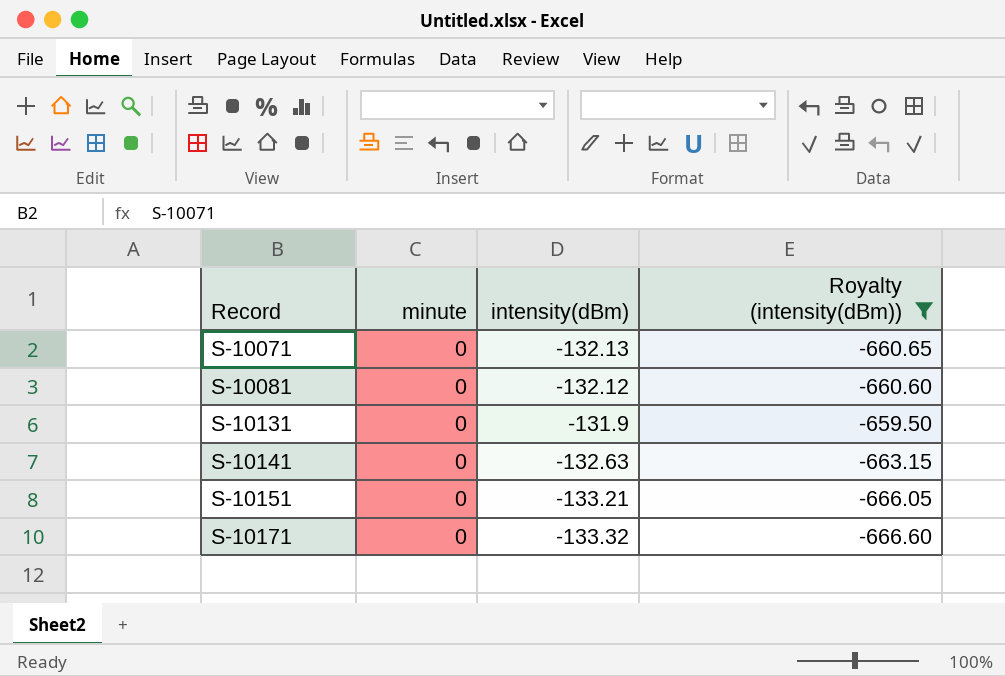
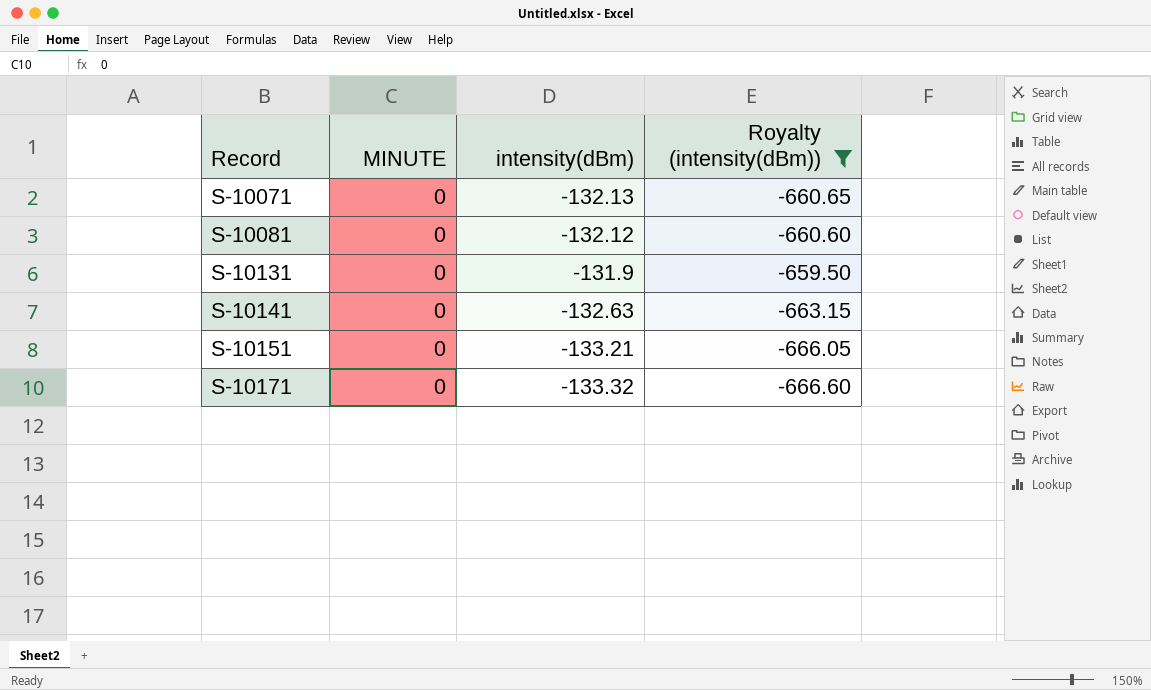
column name: minute -> MINUTE

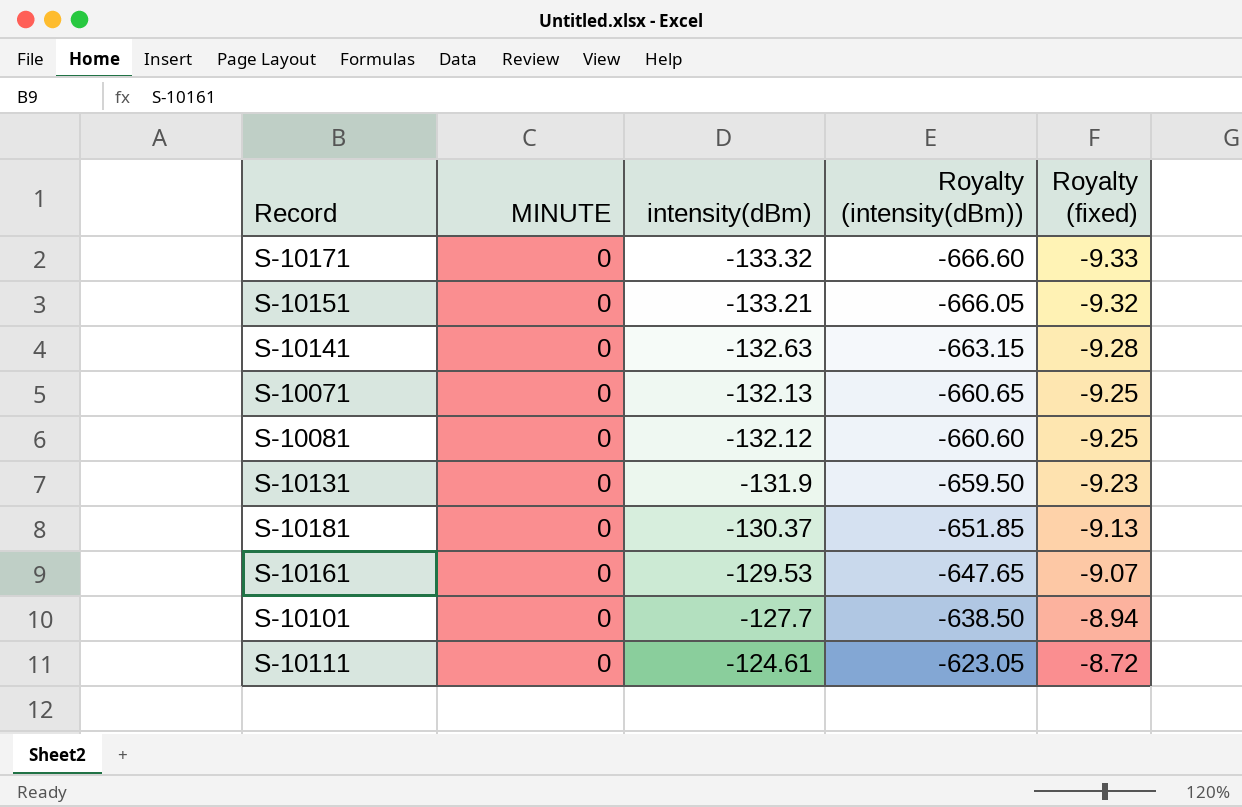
filter: Royalty (intensity(dBm)) <= -659.50 -> none
row order: Record ascending -> intensity(dBm) ascending
column Royalty (fixed) | formula: none -> [intensity(dBm)] * 0.07

